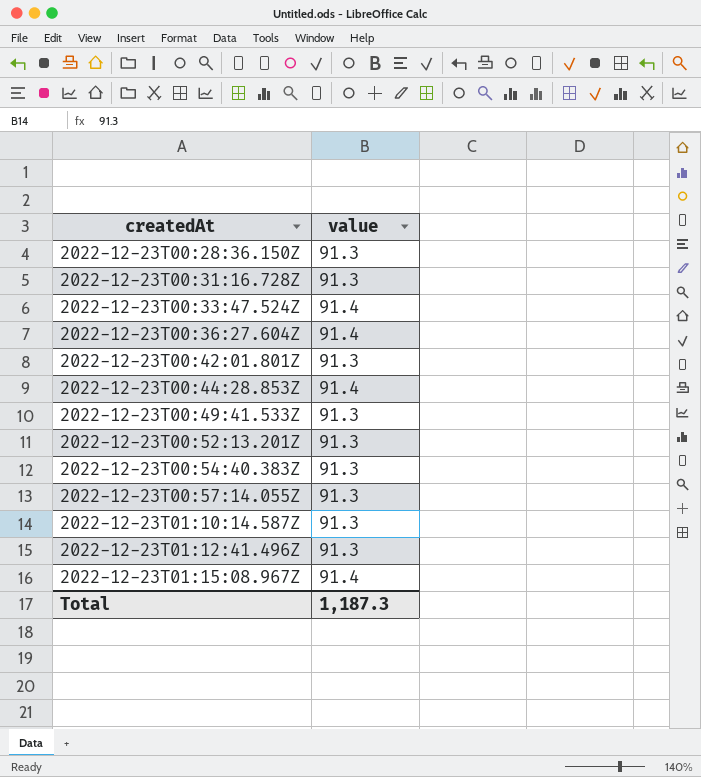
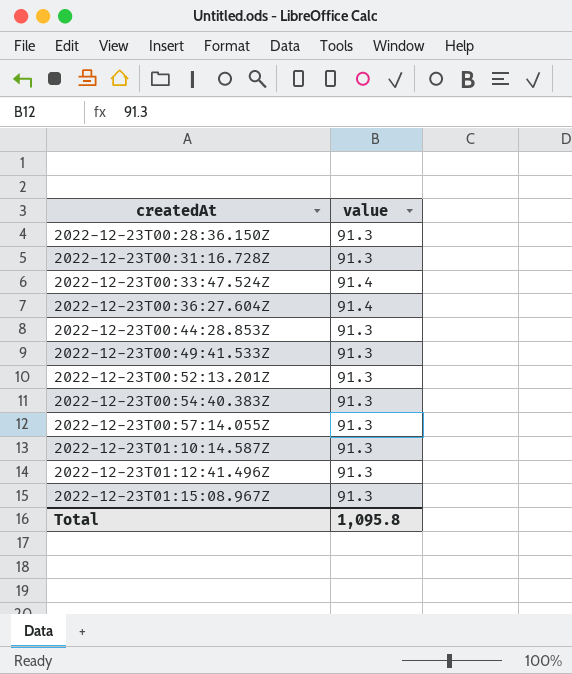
row 2022-12-23T00:42:01.801Z: 91.3 -> none
2022-12-23T00:44:28.853Z | value: 91.4 -> 91.3
2022-12-23T01:15:08.967Z | value: 91.4 -> 91.3
Total | value: 1,187.3 -> 1,095.8

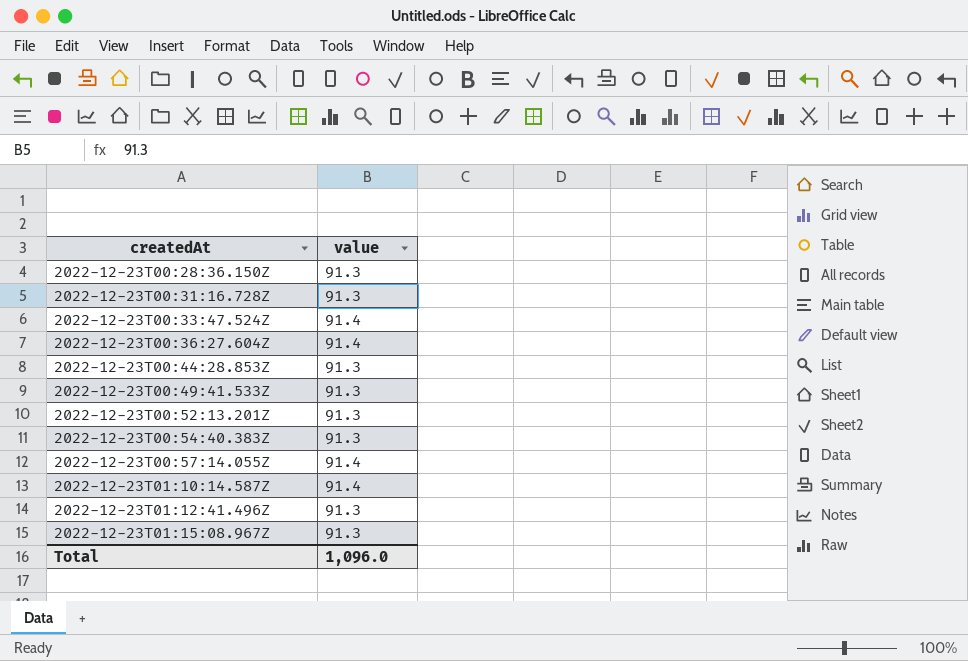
2022-12-23T00:57:14.055Z | value: 91.3 -> 91.4
2022-12-23T01:10:14.587Z | value: 91.3 -> 91.4
Total | value: 1,095.8 -> 1,096.0

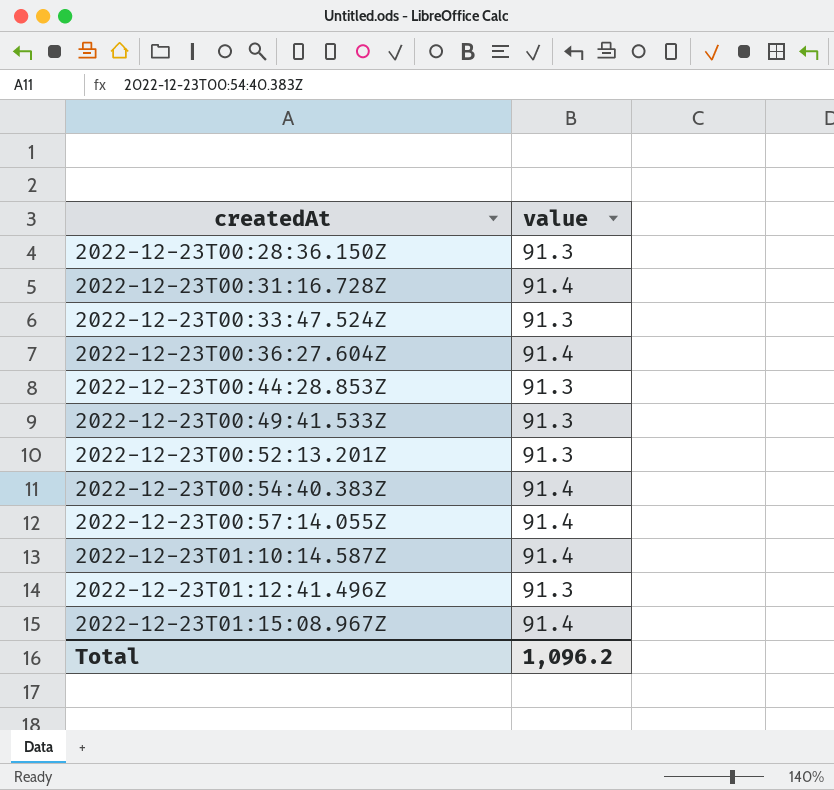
2022-12-23T00:31:16.728Z | value: 91.3 -> 91.4
2022-12-23T00:33:47.524Z | value: 91.4 -> 91.3
2022-12-23T00:54:40.383Z | value: 91.3 -> 91.4
2022-12-23T01:15:08.967Z | value: 91.3 -> 91.4
Total | value: 1,096.0 -> 1,096.2

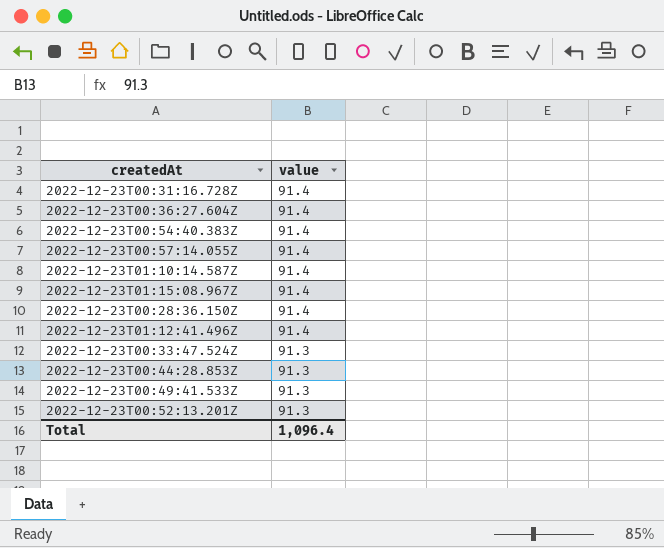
row order: createdAt ascending -> value descending
2022-12-23T00:28:36.150Z | value: 91.3 -> 91.4
2022-12-23T01:12:41.496Z | value: 91.3 -> 91.4
Total | value: 1,096.2 -> 1,096.4

